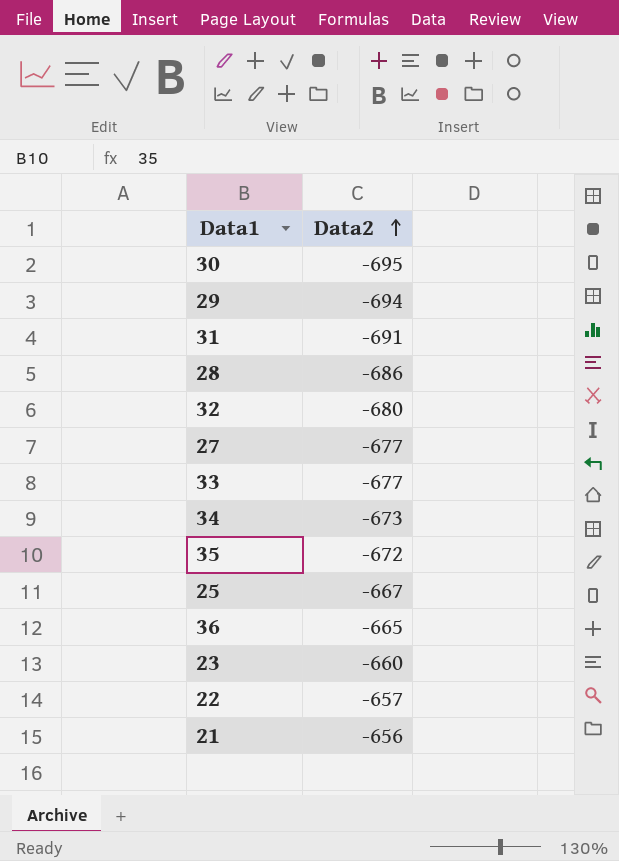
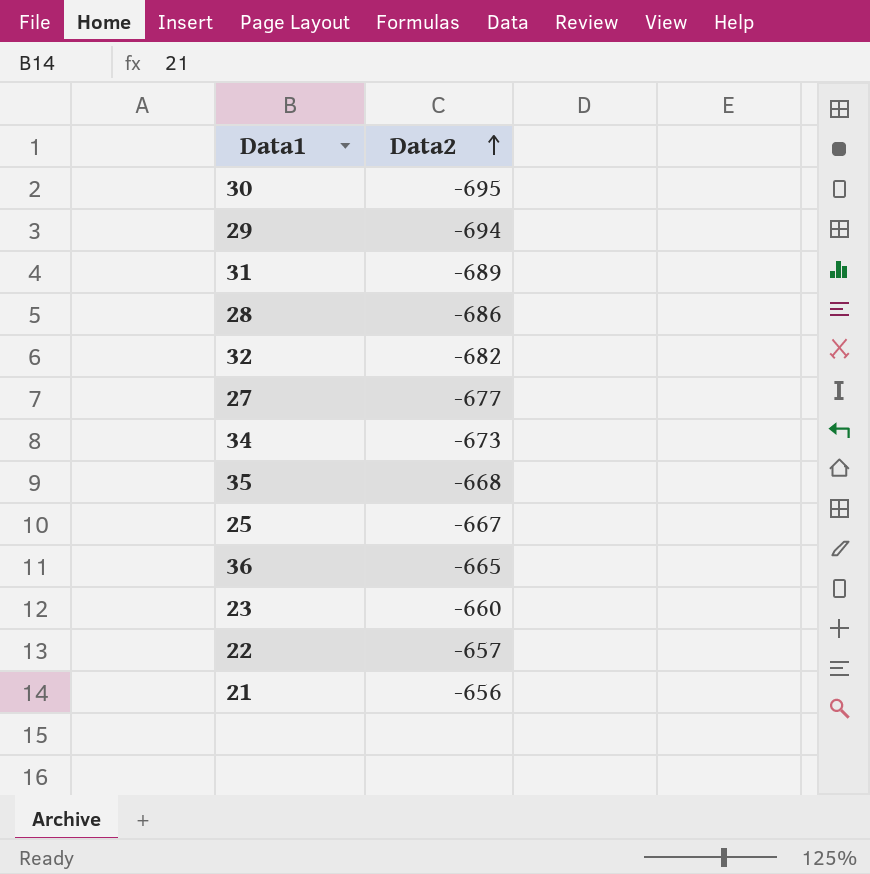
row 33: -677 -> none
31 | Data2: -691 -> -689
32 | Data2: -680 -> -682
35 | Data2: -672 -> -668

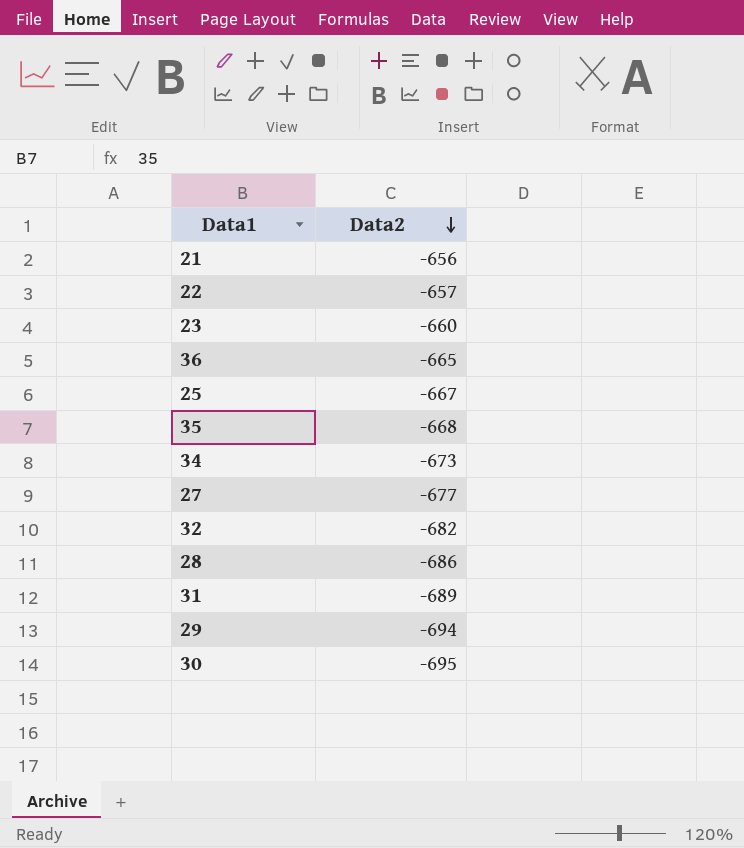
row order: Data2 ascending -> Data2 descending

